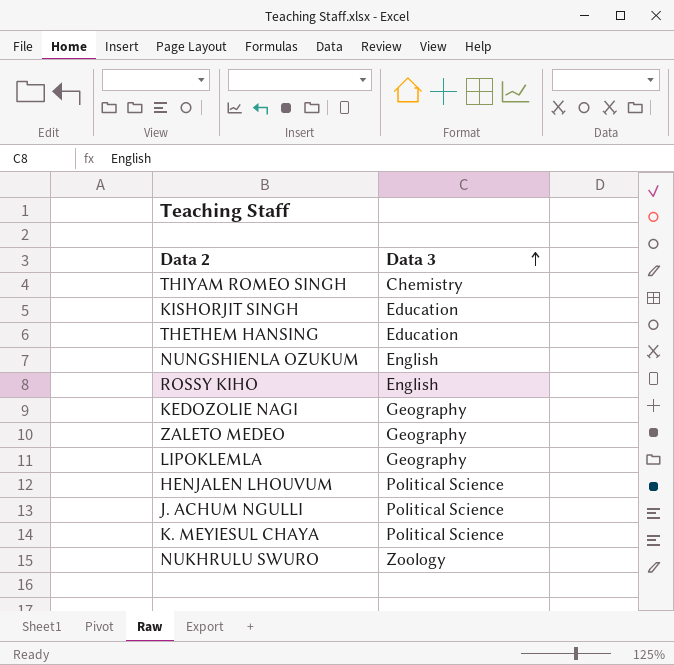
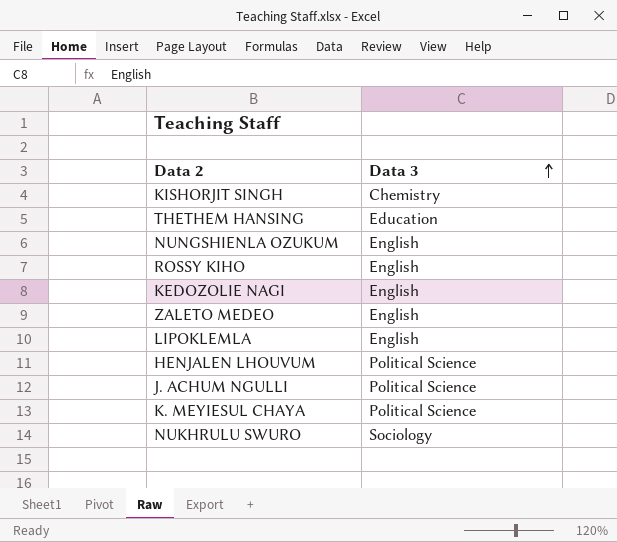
row THIYAM ROMEO SINGH: Chemistry -> none
KISHORJIT SINGH | Data 3: Education -> Chemistry
KEDOZOLIE NAGI | Data 3: Geography -> English
ZALETO MEDEO | Data 3: Geography -> English
LIPOKLEMLA | Data 3: Geography -> English
NUKHRULU SWURO | Data 3: Zoology -> Sociology

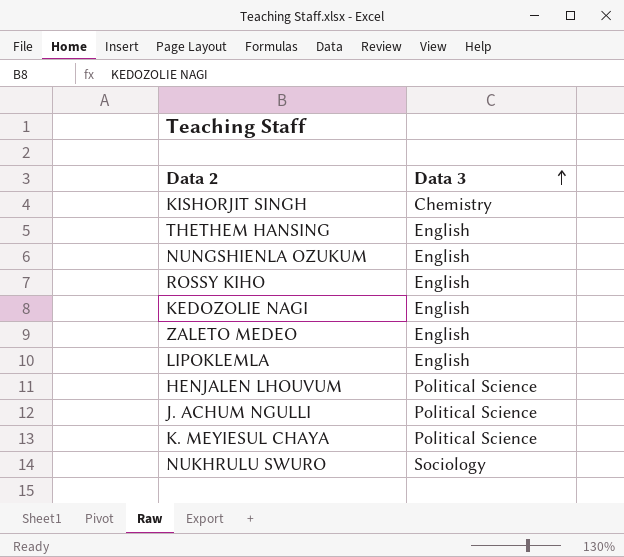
THETHEM HANSING | Data 3: Education -> English

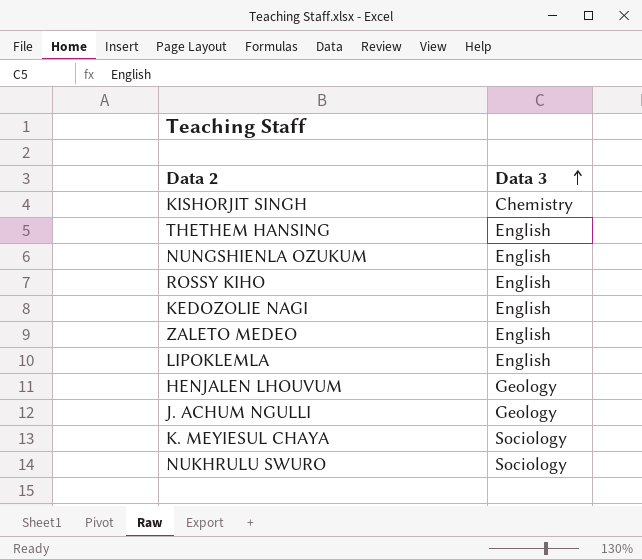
HENJALEN LHOUVUM | Data 3: Political Science -> Geology
J. ACHUM NGULLI | Data 3: Political Science -> Geology
K. MEYIESUL CHAYA | Data 3: Political Science -> Sociology

